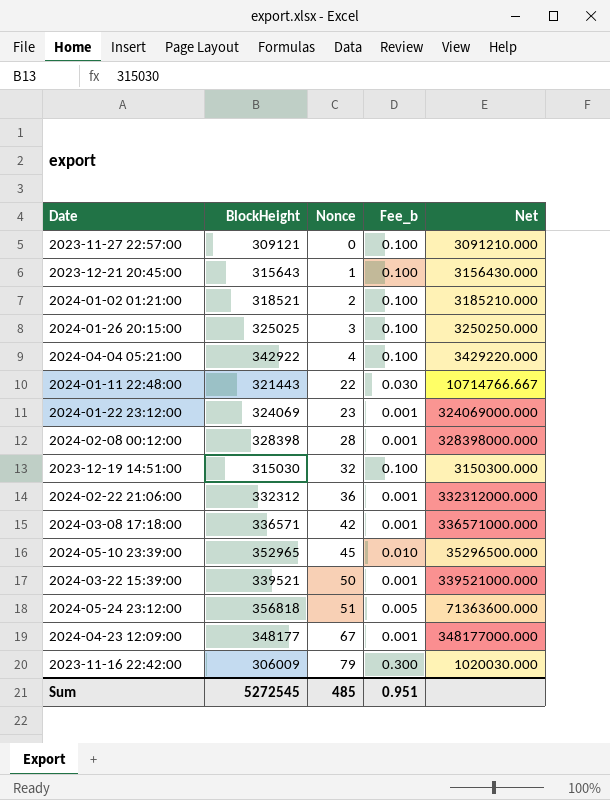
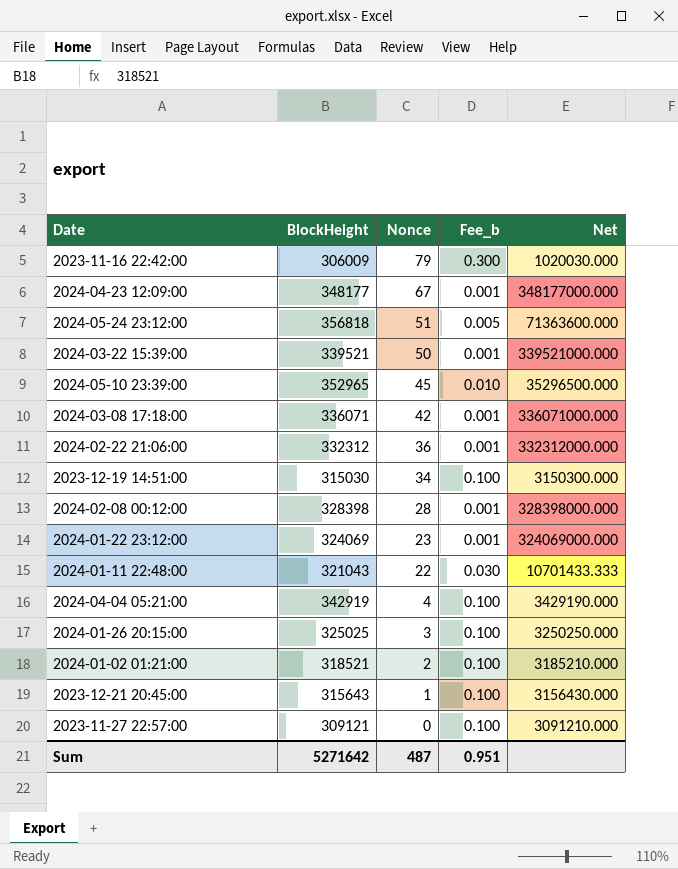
row order: Nonce ascending -> Nonce descending
2024-03-08 17:18:00 | BlockHeight: 336571 -> 336071
2024-03-08 17:18:00 | Net: 336571000.000 -> 336071000.000
2023-12-19 14:51:00 | Nonce: 32 -> 34
2024-01-11 22:48:00 | BlockHeight: 321443 -> 321043
2024-01-11 22:48:00 | Net: 10714766.667 -> 10701433.333
2024-04-04 05:21:00 | BlockHeight: 342922 -> 342919
2024-04-04 05:21:00 | Net: 3429220.000 -> 3429190.000
Sum | BlockHeight: 5272545 -> 5271642
Sum | Nonce: 485 -> 487

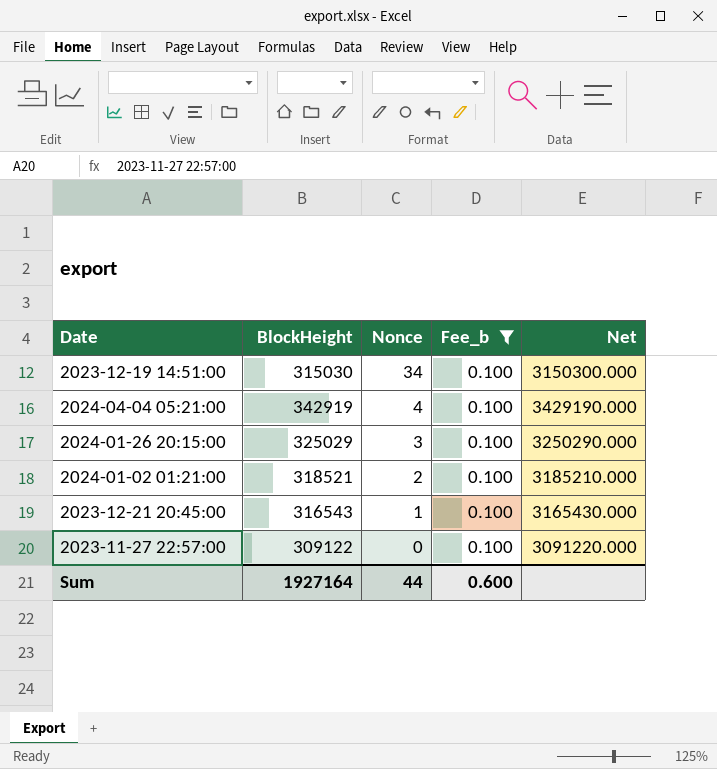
filter: none -> Fee_b = 0.100
2024-01-26 20:15:00 | BlockHeight: 325025 -> 325029
2024-01-26 20:15:00 | Net: 3250250.000 -> 3250290.000
2023-12-21 20:45:00 | BlockHeight: 315643 -> 316543
2023-12-21 20:45:00 | Net: 3156430.000 -> 3165430.000
2023-11-27 22:57:00 | BlockHeight: 309121 -> 309122
2023-11-27 22:57:00 | Net: 3091210.000 -> 3091220.000
Sum | BlockHeight: 5271642 -> 1927164
Sum | Nonce: 487 -> 44
Sum | Fee_b: 0.951 -> 0.600

